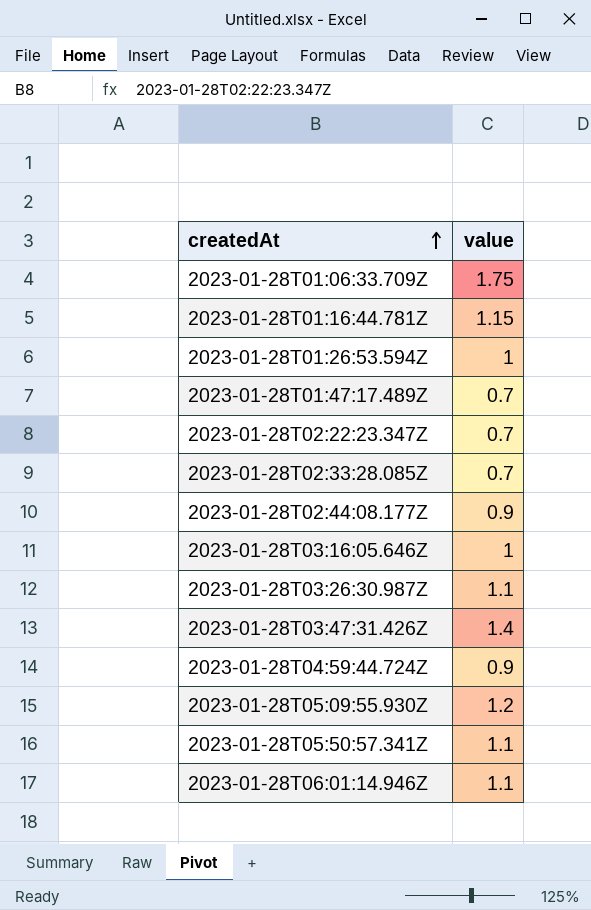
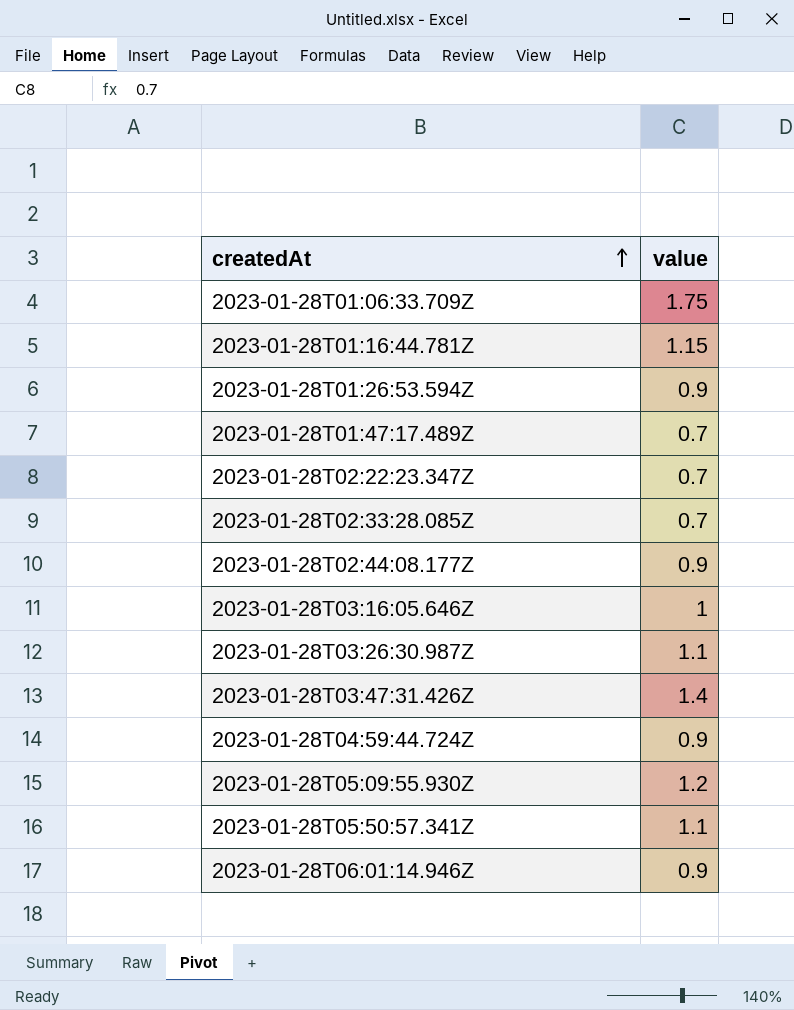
2023-01-28T01:26:53.594Z | value: 1 -> 0.9
2023-01-28T06:01:14.946Z | value: 1.1 -> 0.9

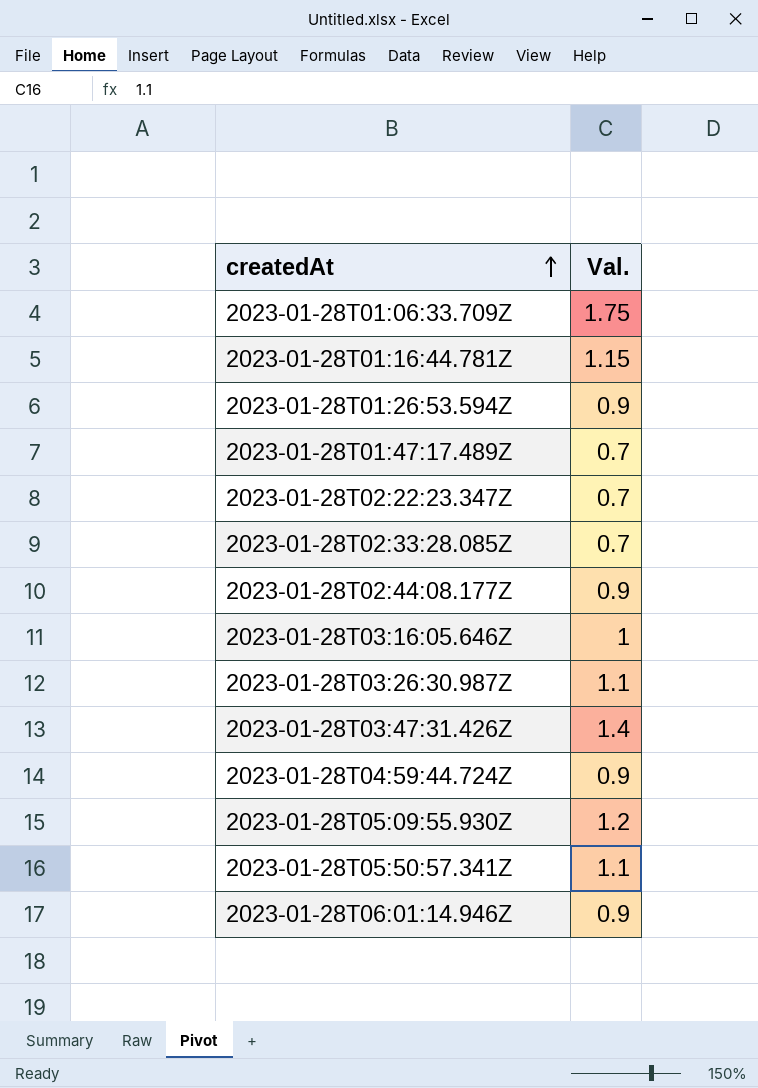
column name: value -> Val.

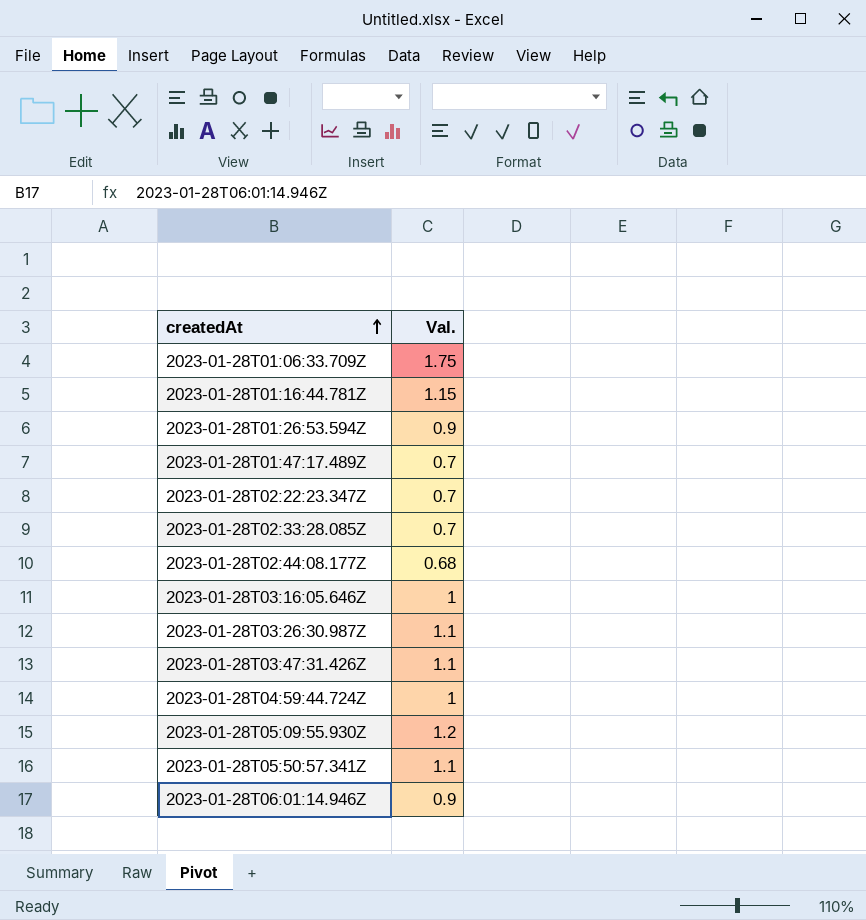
2023-01-28T02:44:08.177Z | Val.: 0.9 -> 0.68
2023-01-28T03:47:31.426Z | Val.: 1.4 -> 1.1
2023-01-28T04:59:44.724Z | Val.: 0.9 -> 1

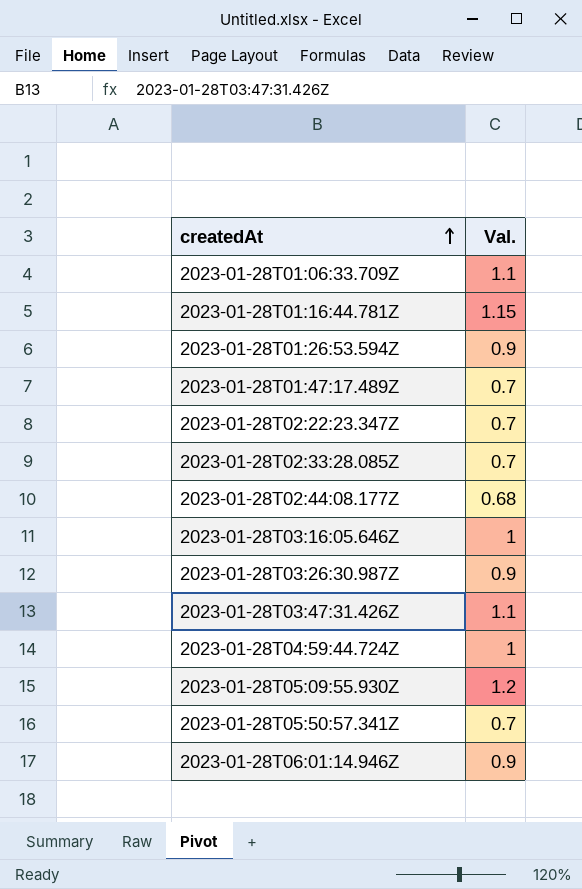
2023-01-28T01:06:33.709Z | Val.: 1.75 -> 1.1
2023-01-28T03:26:30.987Z | Val.: 1.1 -> 0.9
2023-01-28T05:50:57.341Z | Val.: 1.1 -> 0.7

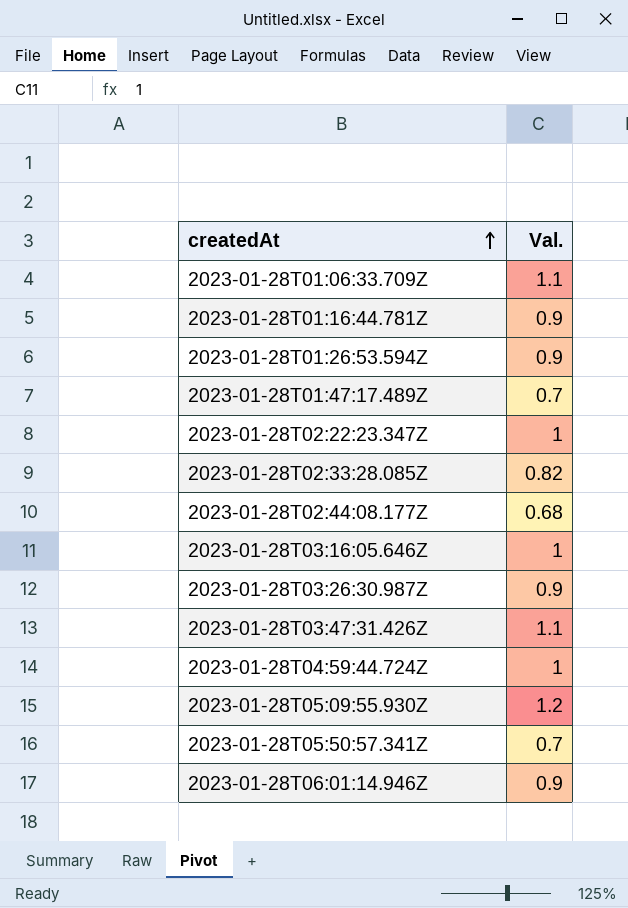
2023-01-28T01:16:44.781Z | Val.: 1.15 -> 0.9
2023-01-28T02:22:23.347Z | Val.: 0.7 -> 1
2023-01-28T02:33:28.085Z | Val.: 0.7 -> 0.82

